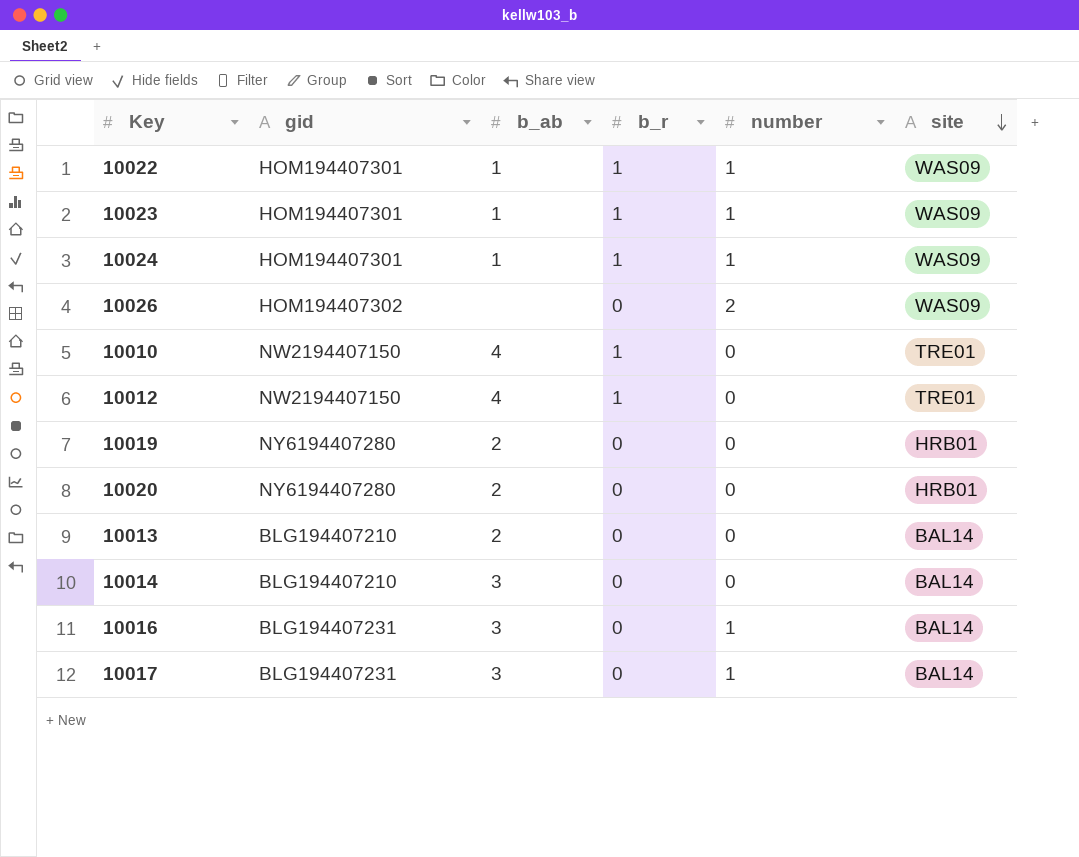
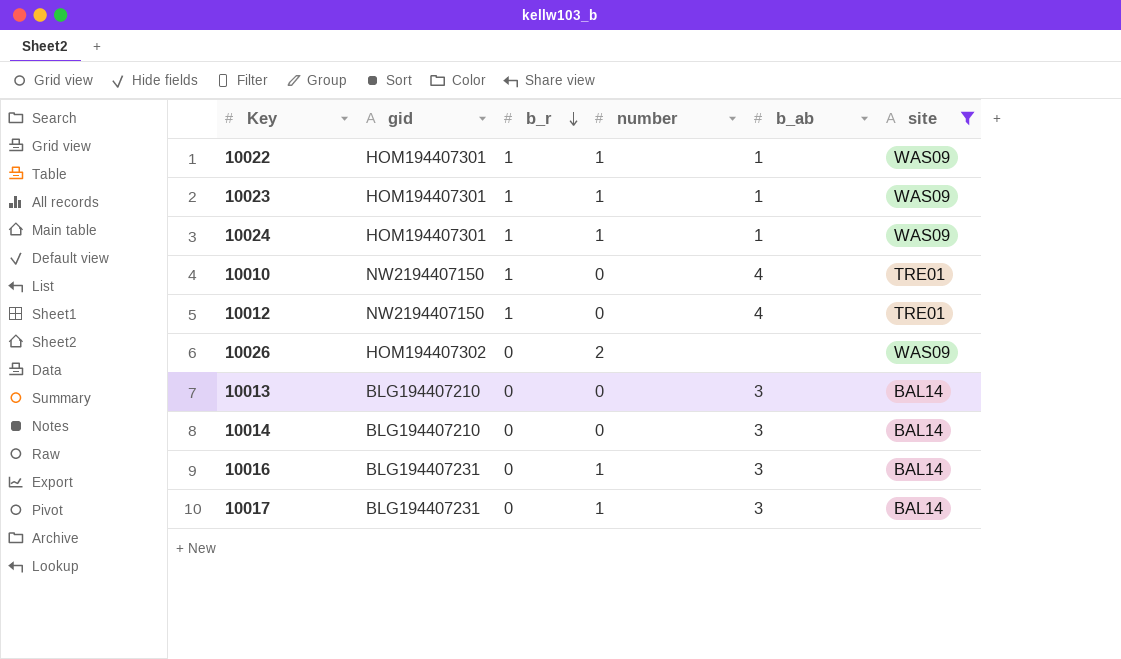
filter: none -> site != HRB01
row order: site descending -> b_r descending
column b_ab | position: 3 -> 5
10013 | b_ab: 2 -> 3

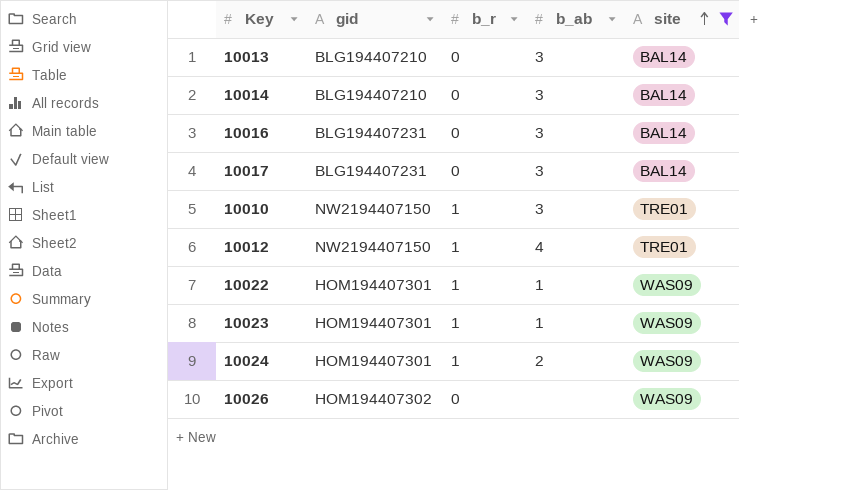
row order: b_r descending -> site ascending
column number | position: 4 -> none
10010 | b_ab: 4 -> 3
10024 | b_ab: 1 -> 2

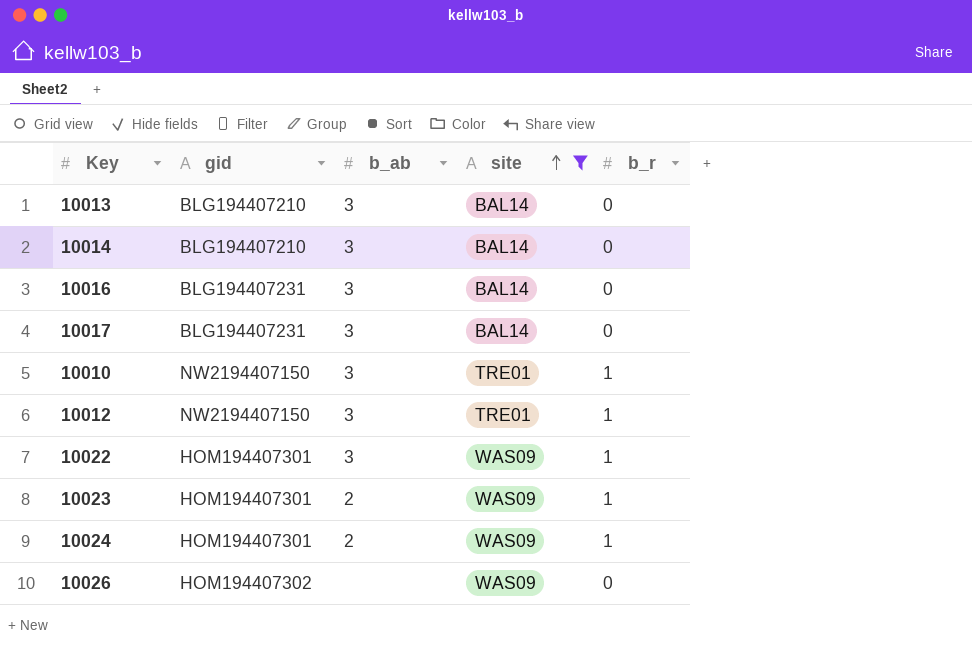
column b_r | position: 3 -> 5
10012 | b_ab: 4 -> 3
10022 | b_ab: 1 -> 3
10023 | b_ab: 1 -> 2

